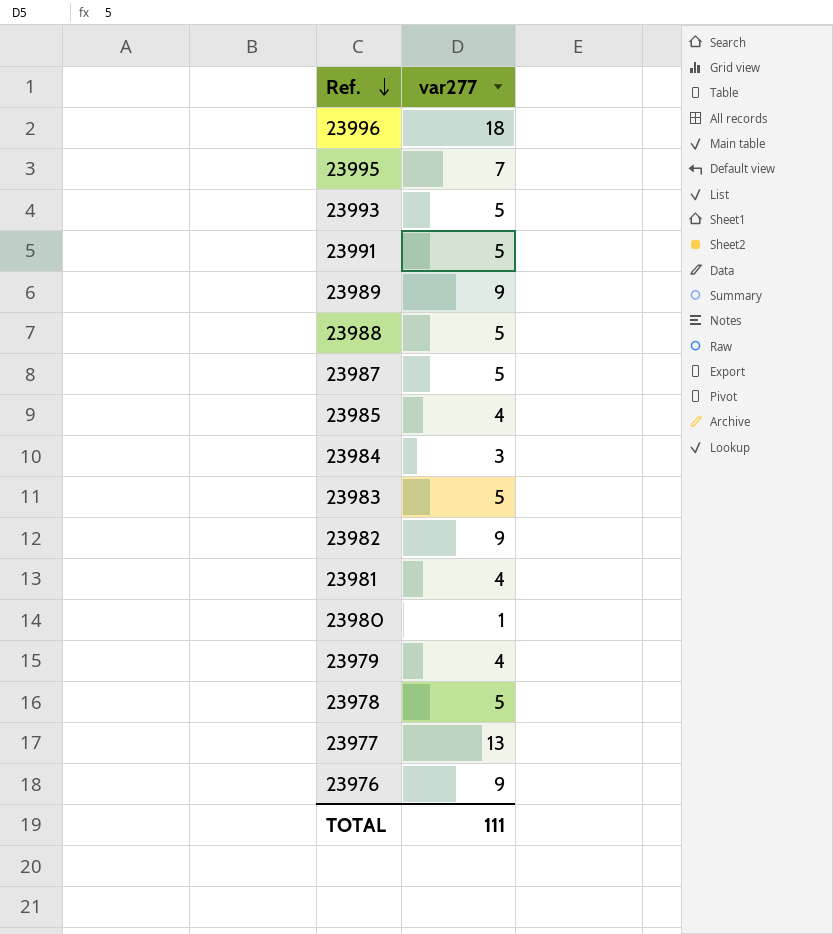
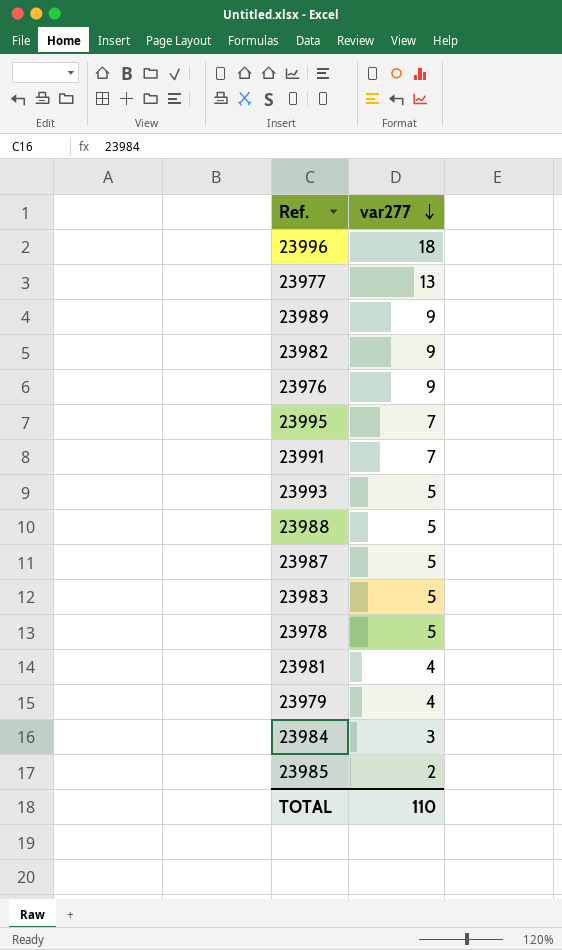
row order: Ref. descending -> var277 descending
row 23980: 1 -> none
23991 | var277: 5 -> 7
23985 | var277: 4 -> 2
TOTAL | var277: 111 -> 110

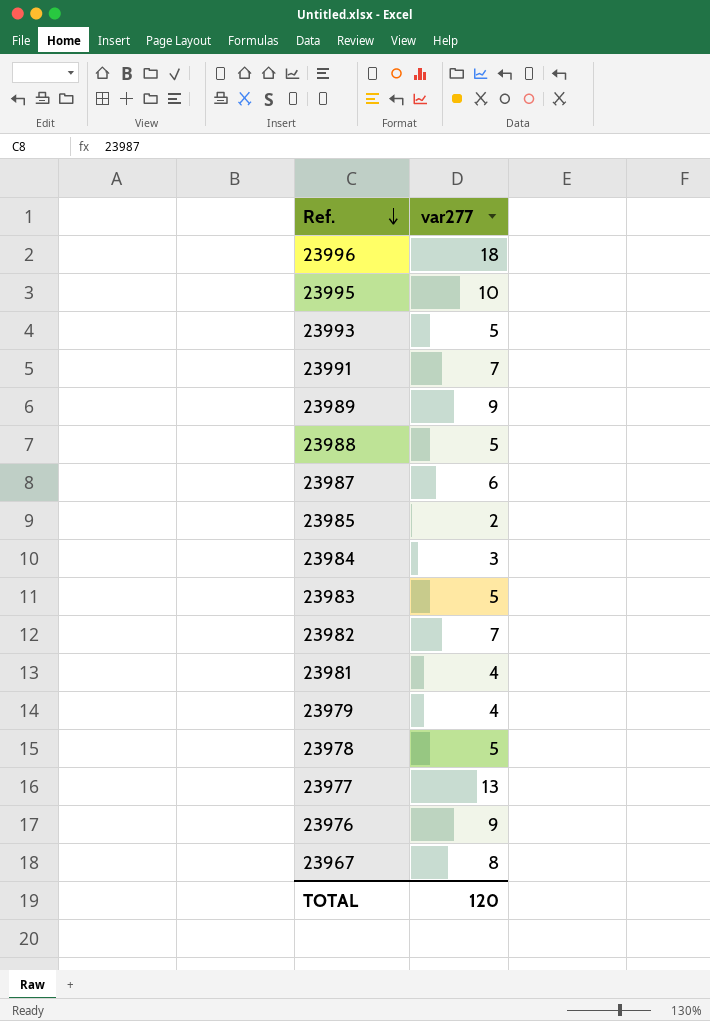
row order: var277 descending -> Ref. descending
23995 | var277: 7 -> 10
23987 | var277: 5 -> 6
23982 | var277: 9 -> 7
row 23967: none -> 8
TOTAL | var277: 110 -> 120

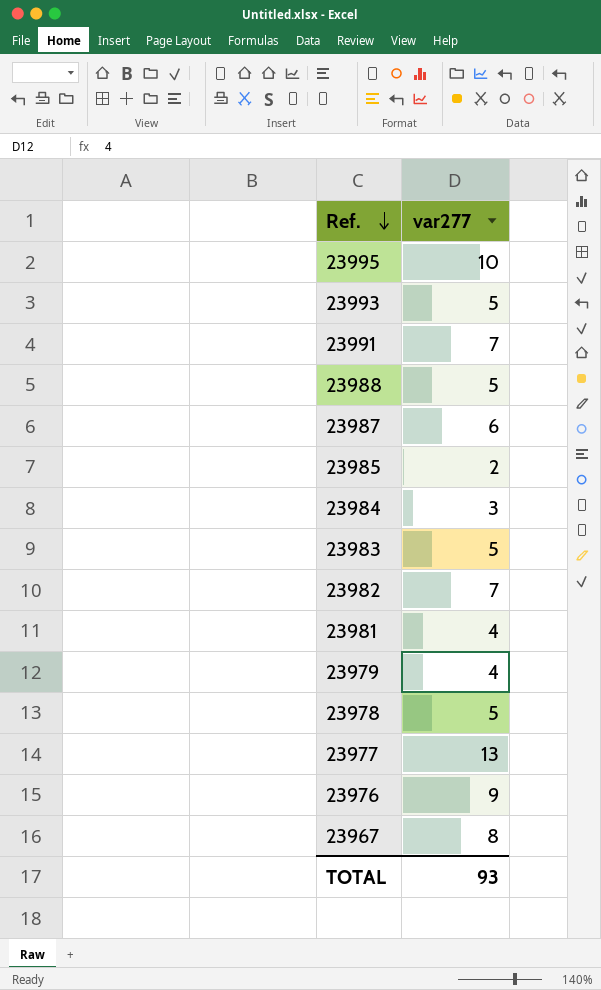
row 23996: 18 -> none
row 23989: 9 -> none
TOTAL | var277: 120 -> 93

